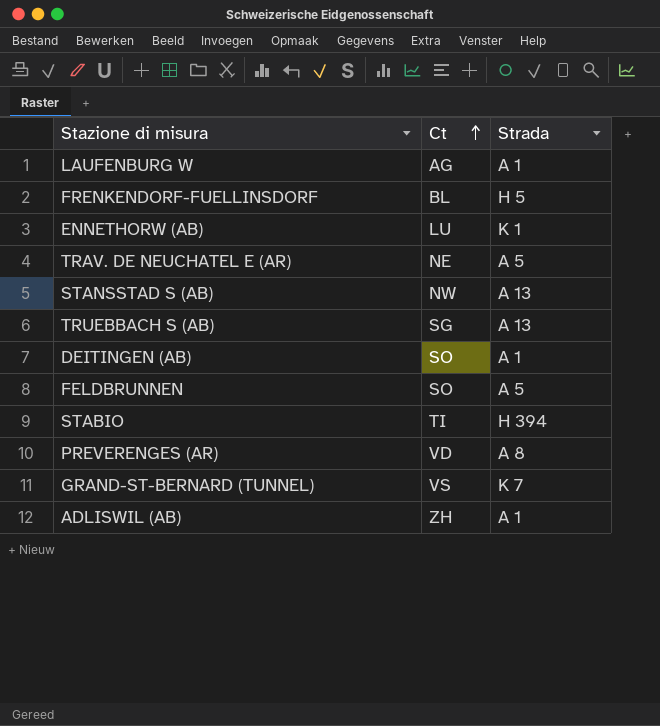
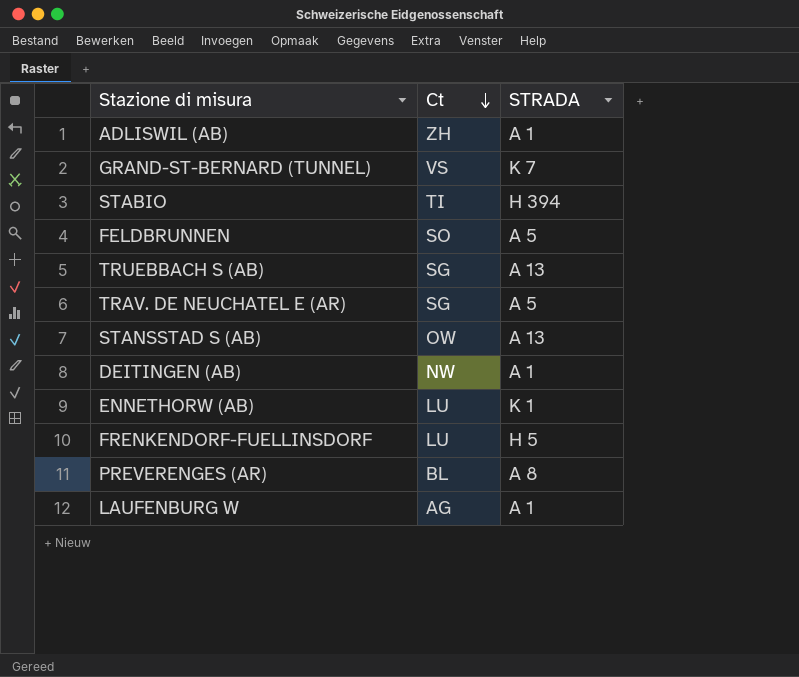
row order: Ct ascending -> Ct descending
column name: Strada -> STRADA
TRAV. DE NEUCHATEL E (AR) | Ct: NE -> SG
STANSSTAD S (AB) | Ct: NW -> OW
DEITINGEN (AB) | Ct: SO -> NW
FRENKENDORF-FUELLINSDORF | Ct: BL -> LU
PREVERENGES (AR) | Ct: VD -> BL

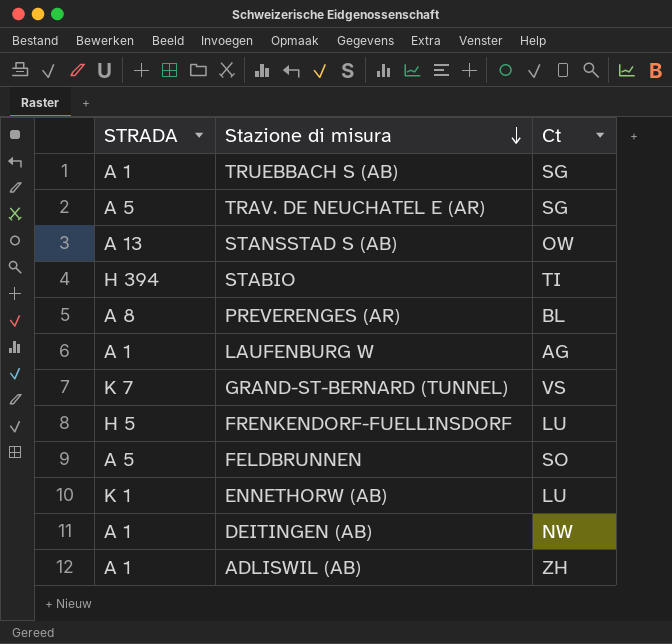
row order: Ct descending -> Stazione di misura descending
column STRADA | position: 3 -> 1
TRUEBBACH S (AB) | STRADA: A 13 -> A 1

